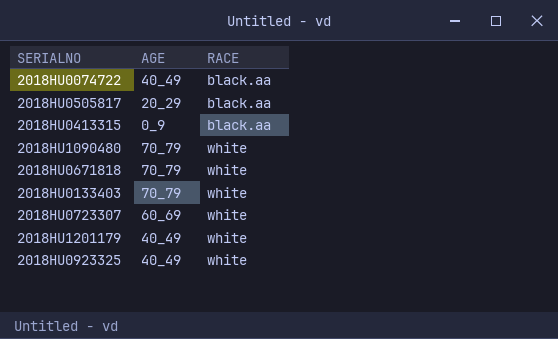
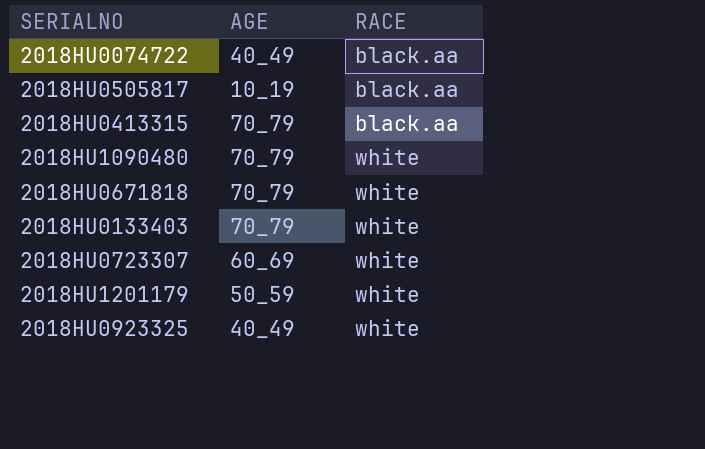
2018HU0505817 | AGE: 20_29 -> 10_19
2018HU0413315 | AGE: 0_9 -> 70_79
2018HU1201179 | AGE: 40_49 -> 50_59

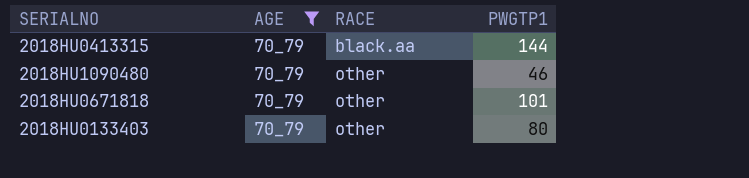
filter: none -> AGE = 70_79
column PWGTP1 | position: none -> 4
2018HU1090480 | RACE: white -> other
2018HU0671818 | RACE: white -> other
2018HU0133403 | RACE: white -> other

